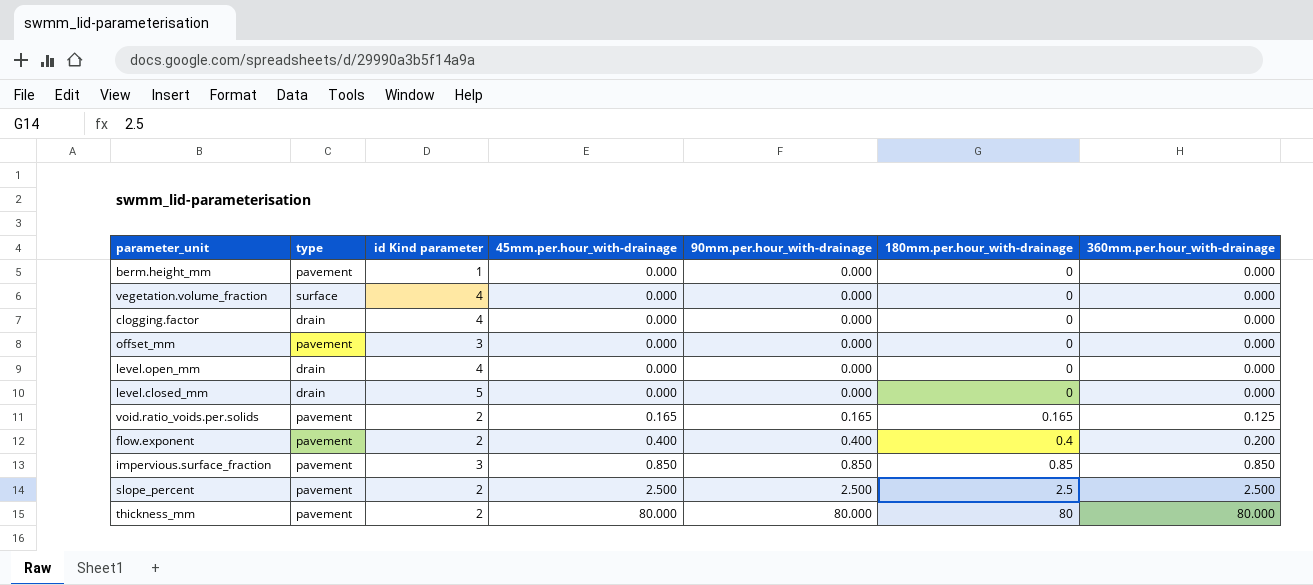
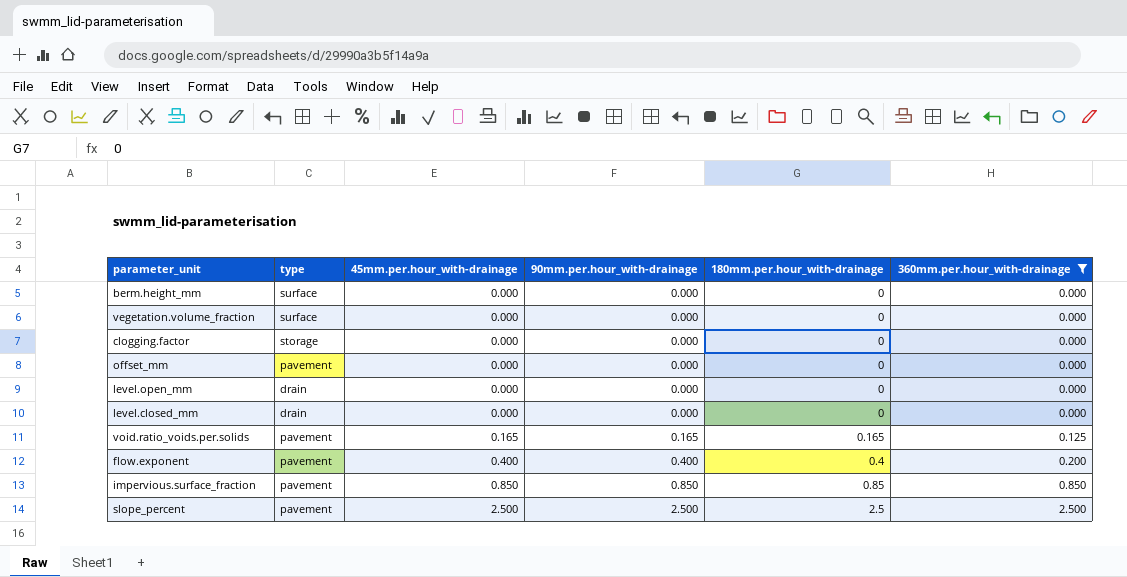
filter: none -> 360mm.per.hour_with-drainage != 80.000
column id Kind parameter | position: 3 -> none
berm.height_mm | type: pavement -> surface
clogging.factor | type: drain -> storage

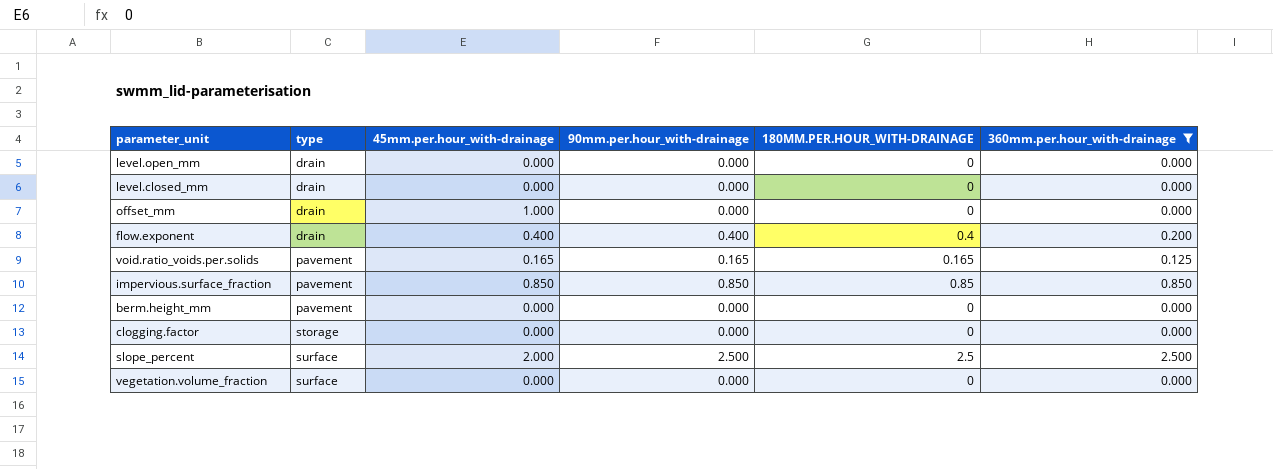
row order: 45mm.per.hour_with-drainage ascending -> type ascending
column name: 180mm.per.hour_with-drainage -> 180MM.PER.HOUR_WITH-DRAINAGE
offset_mm | type: pavement -> drain
offset_mm | 45mm.per.hour_with-drainage: 0.000 -> 1.000
flow.exponent | type: pavement -> drain
berm.height_mm | type: surface -> pavement
slope_percent | type: pavement -> surface
slope_percent | 45mm.per.hour_with-drainage: 2.500 -> 2.000

